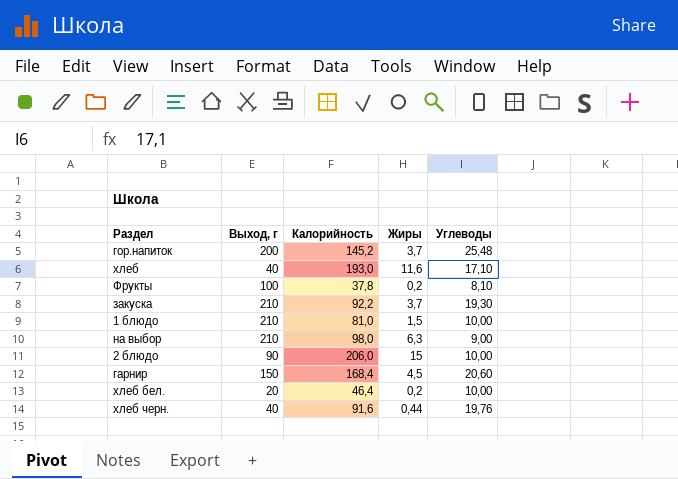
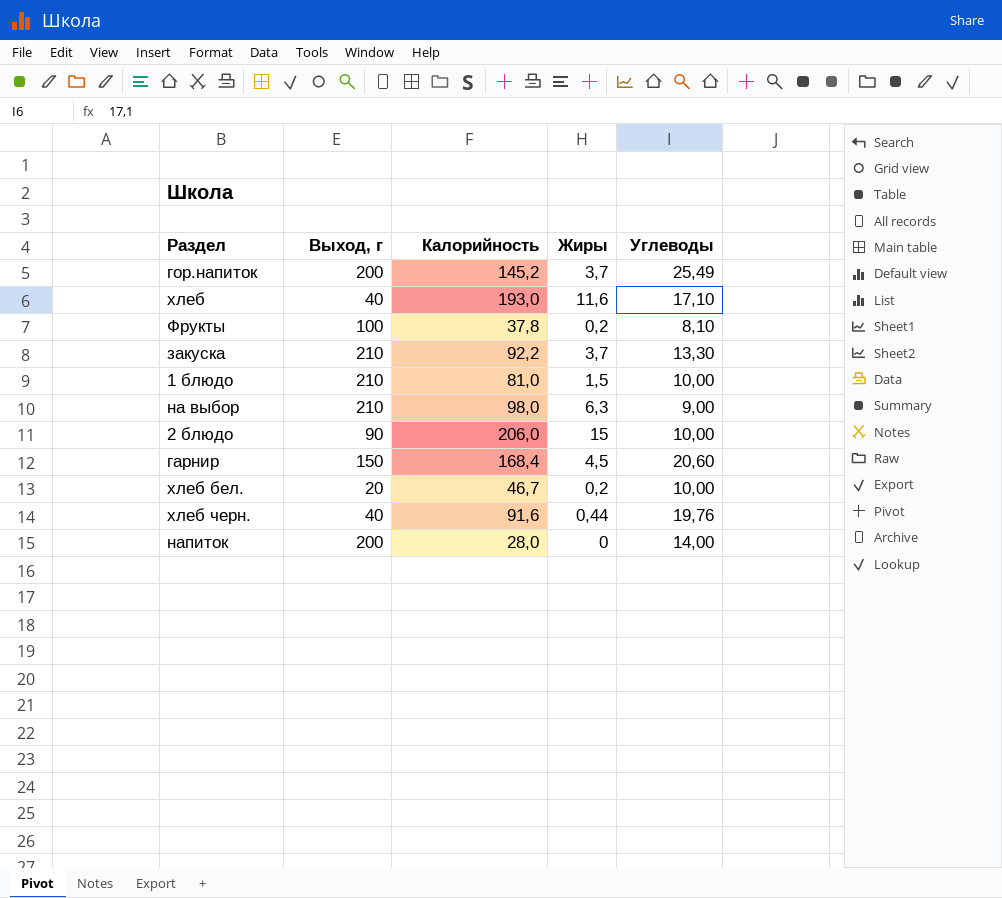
гор.напиток | Углеводы: 25,48 -> 25,49
закуска | Углеводы: 19,30 -> 13,30
хлеб бел. | Калорийность: 46,4 -> 46,7
row напиток: none -> 200 | 28,0 | 0 | 14,00

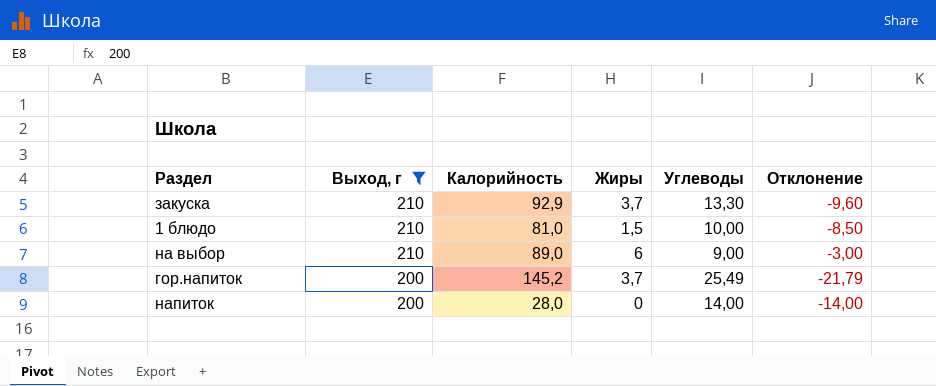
filter: none -> Выход, г >= 200
row order: none -> Выход, г descending
column Отклонение | formula: none -> [Жиры] - [Углеводы]
закуска | Калорийность: 92,2 -> 92,9
на выбор | Калорийность: 98,0 -> 89,0
на выбор | Жиры: 6,3 -> 6

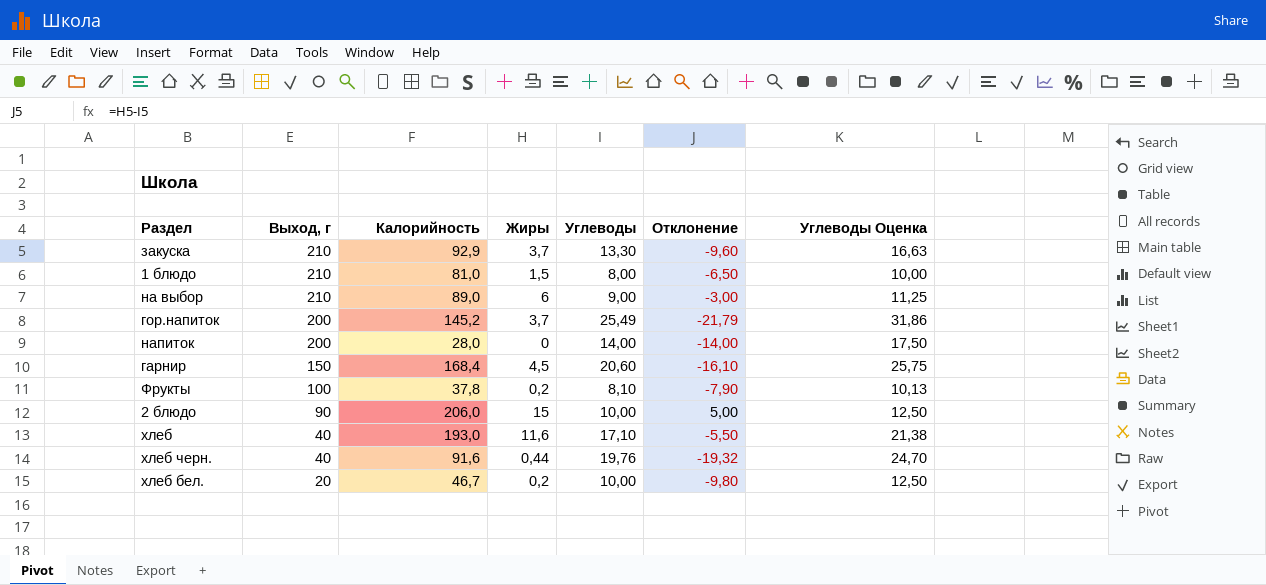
filter: Выход, г >= 200 -> none
column Углеводы Оценка | formula: none -> [Углеводы] * 1,25
1 блюдо | Углеводы: 10,00 -> 8,00
1 блюдо | Отклонение: -8,50 -> -6,50

